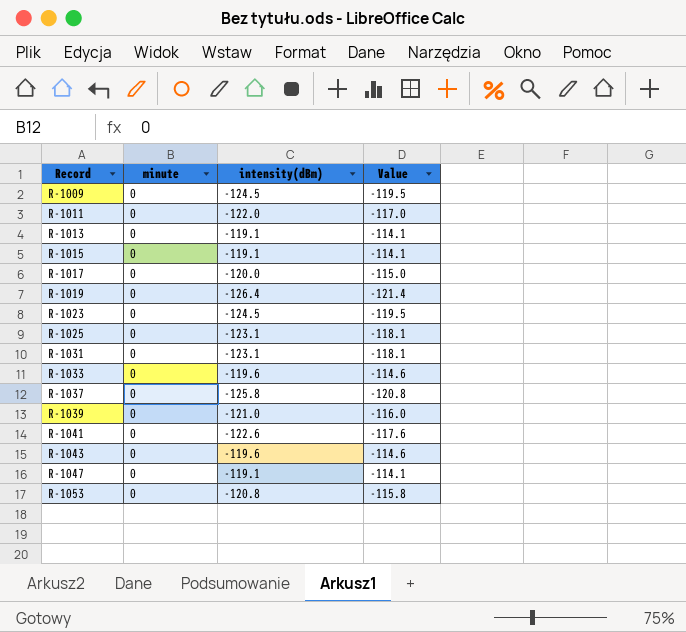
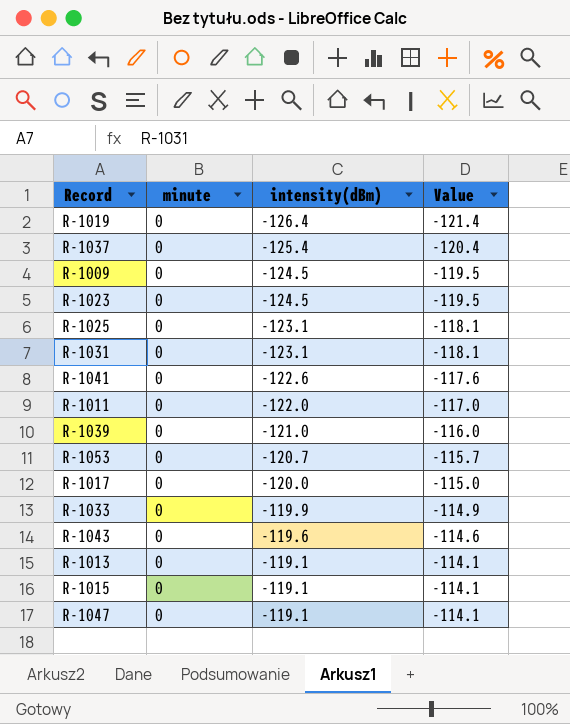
row order: Record ascending -> intensity(dBm) ascending
R-1037 | intensity(dBm): -125.8 -> -125.4
R-1037 | Value: -120.8 -> -120.4
R-1053 | intensity(dBm): -120.8 -> -120.7
R-1053 | Value: -115.8 -> -115.7
R-1033 | intensity(dBm): -119.6 -> -119.9
R-1033 | Value: -114.6 -> -114.9

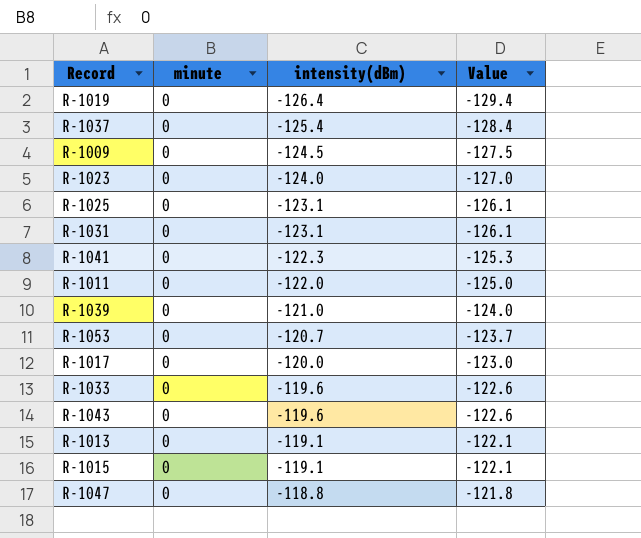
column Value | formula: [intensity(dBm)] + 5 -> [intensity(dBm)] - 3
R-1023 | intensity(dBm): -124.5 -> -124.0
R-1041 | intensity(dBm): -122.6 -> -122.3
R-1033 | intensity(dBm): -119.9 -> -119.6
R-1047 | intensity(dBm): -119.1 -> -118.8

